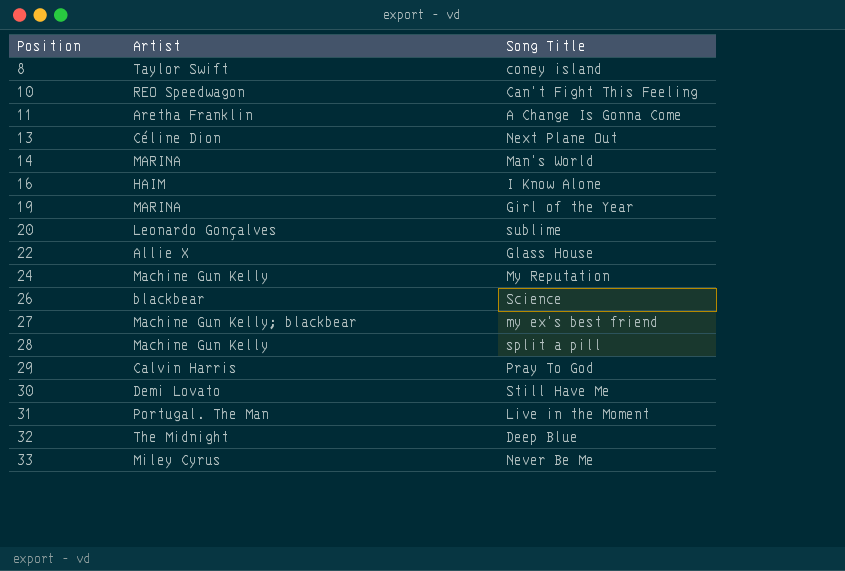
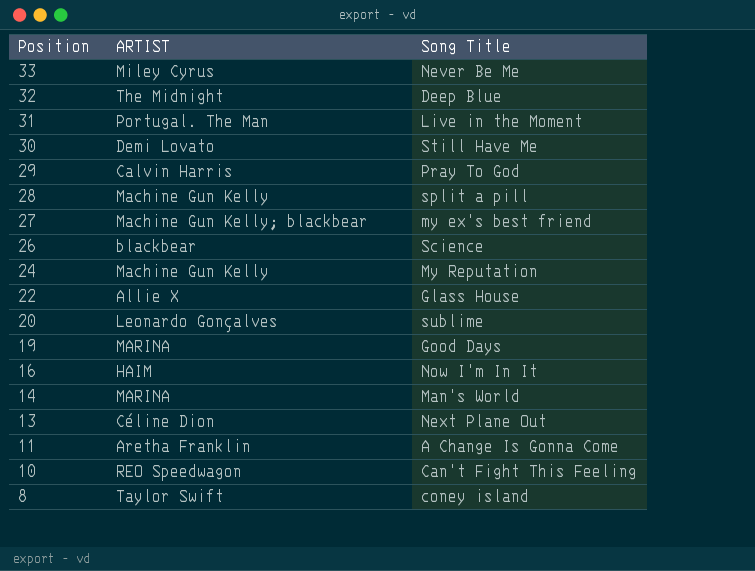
row order: Position ascending -> Position descending
column name: Artist -> ARTIST
19 | Song Title: Girl of the Year -> Good Days
16 | Song Title: I Know Alone -> Now I'm In It

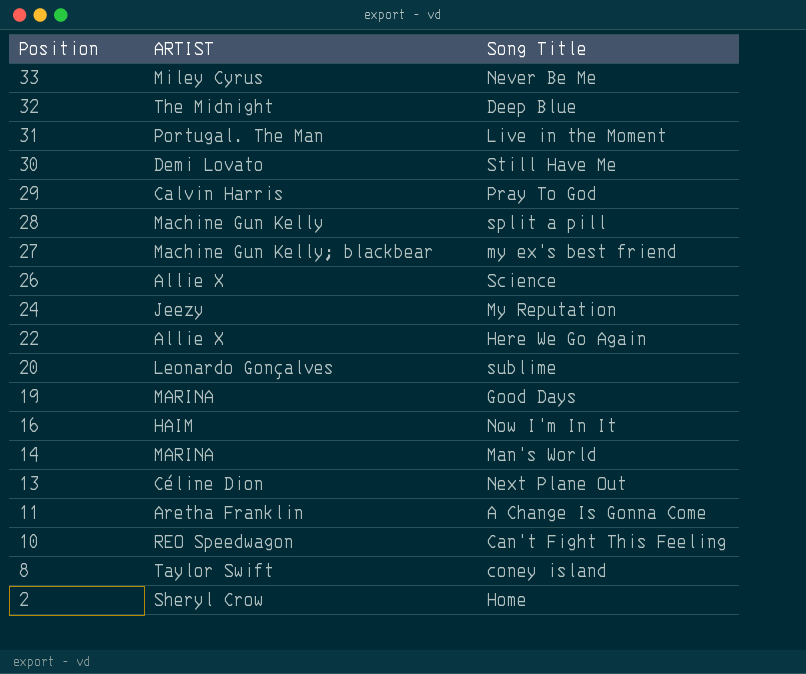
26 | ARTIST: blackbear -> Allie X
24 | ARTIST: Machine Gun Kelly -> Jeezy
22 | Song Title: Glass House -> Here We Go Again
row 2: none -> Sheryl Crow | Home

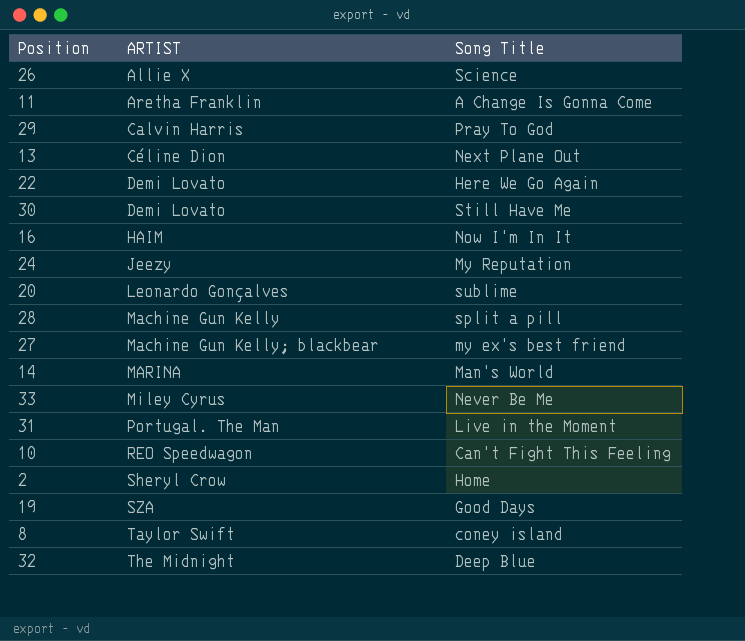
row order: Position descending -> ARTIST ascending
22 | ARTIST: Allie X -> Demi Lovato
19 | ARTIST: MARINA -> SZA

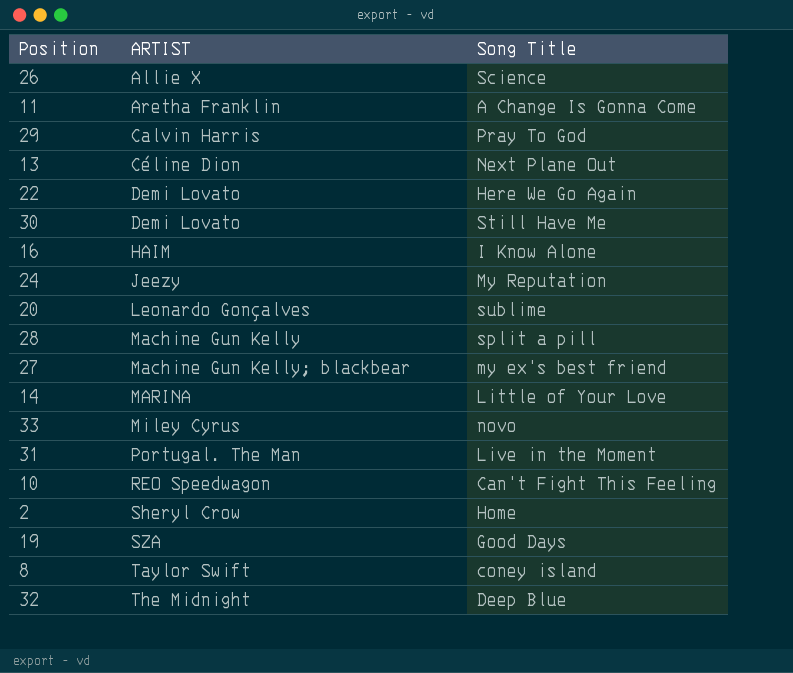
16 | Song Title: Now I'm In It -> I Know Alone
14 | Song Title: Man's World -> Little of Your Love
33 | Song Title: Never Be Me -> novo

